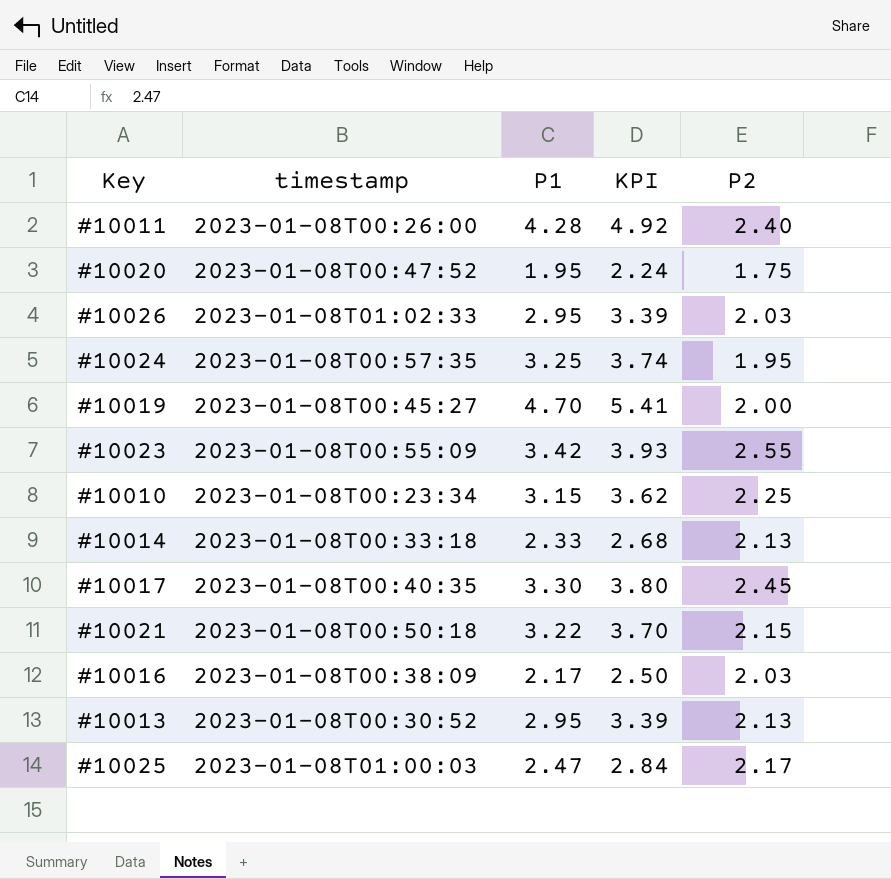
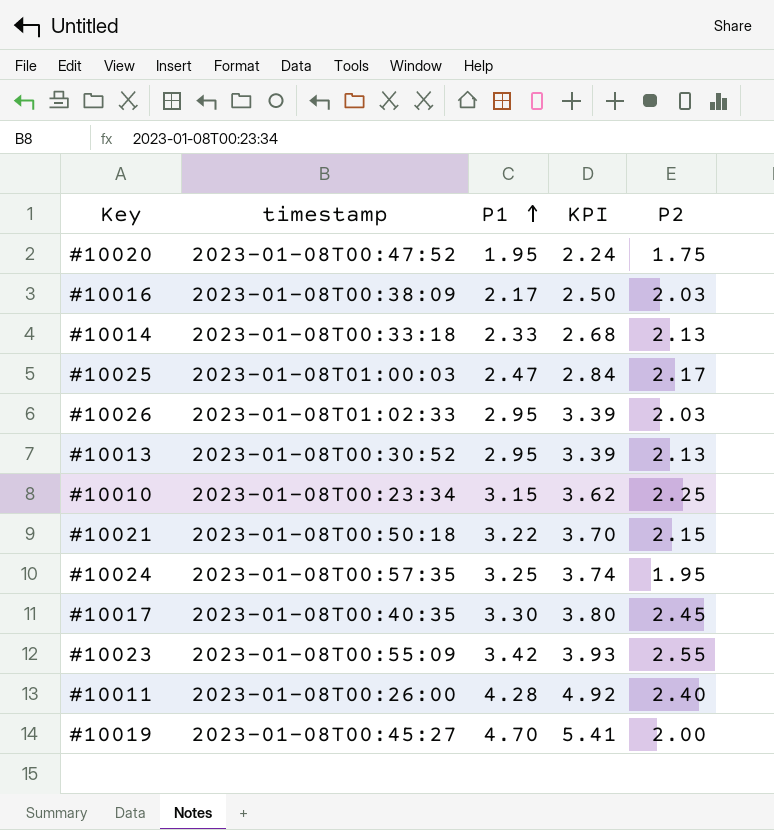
row order: none -> P1 ascending

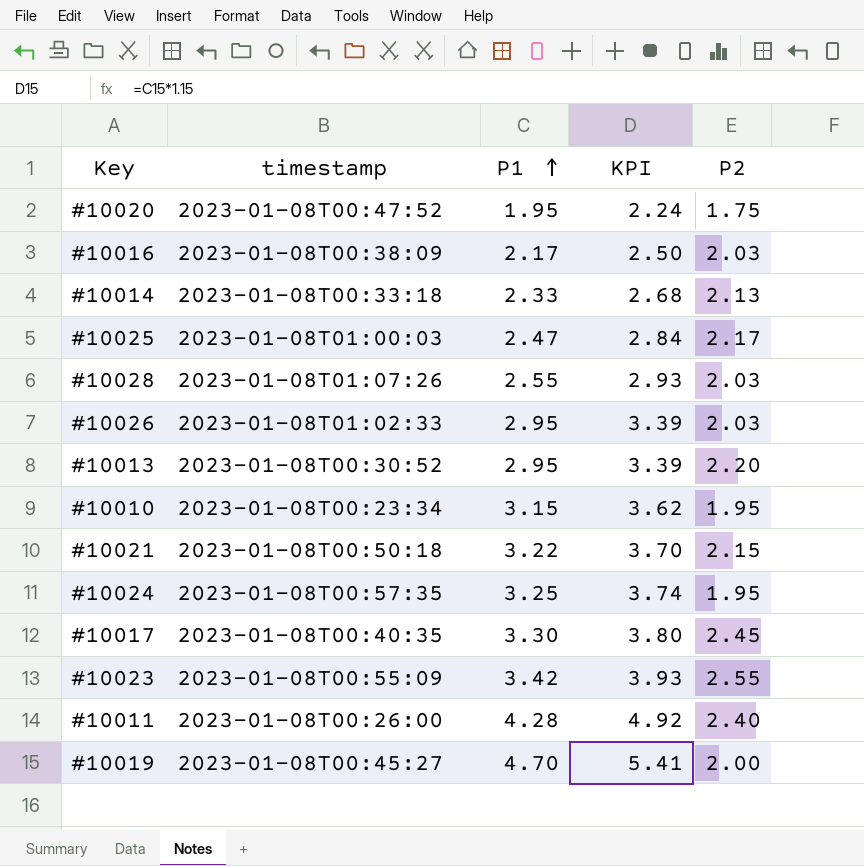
row #10028: none -> 2023-01-08T01:07:26 | 2.55 | 2.93 | 2.03
#10013 | P2: 2.13 -> 2.20
#10010 | P2: 2.25 -> 1.95

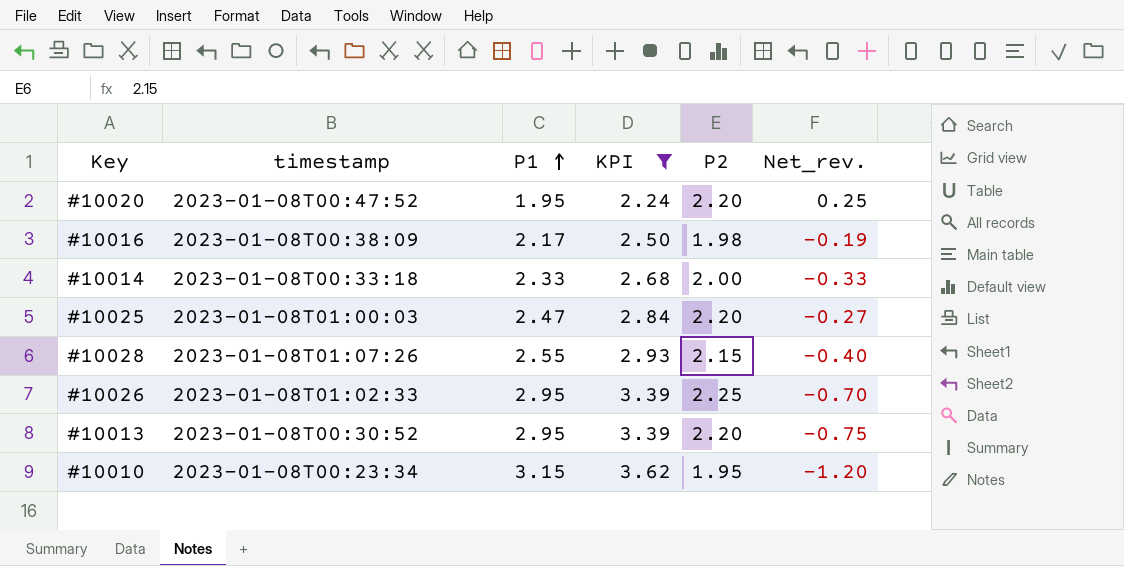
filter: none -> KPI <= 3.62
column Net_rev. | formula: none -> [P2] - [P1]
#10020 | P2: 1.75 -> 2.20
#10016 | P2: 2.03 -> 1.98
#10014 | P2: 2.13 -> 2.00
#10025 | P2: 2.17 -> 2.20
#10028 | P2: 2.03 -> 2.15
#10026 | P2: 2.03 -> 2.25

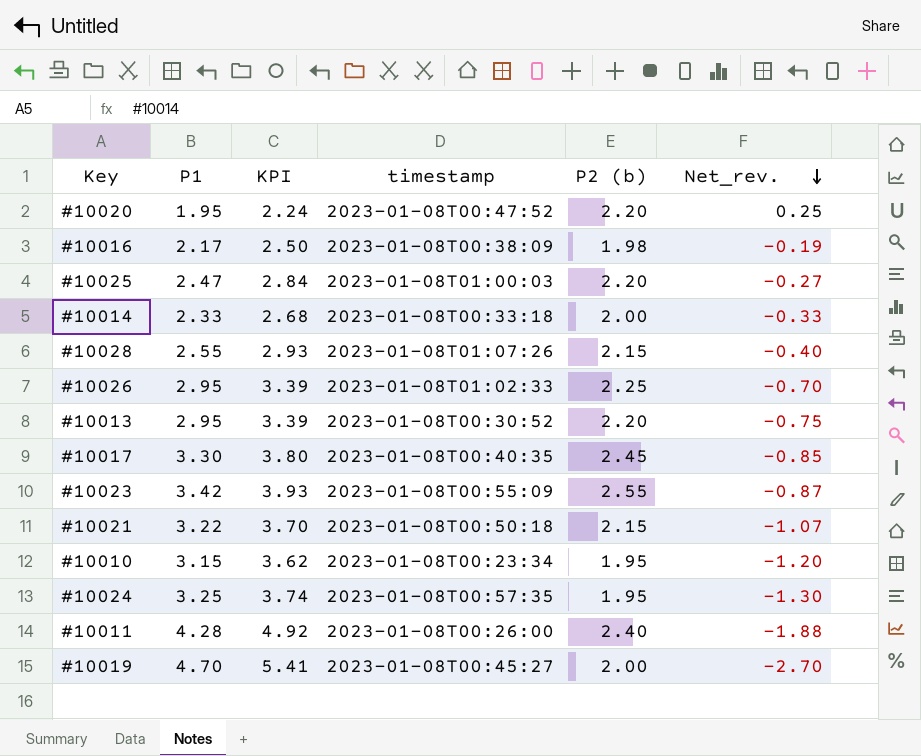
filter: KPI <= 3.62 -> none
row order: P1 ascending -> Net_rev. descending
column timestamp | position: 2 -> 4
column name: P2 -> P2 (b)

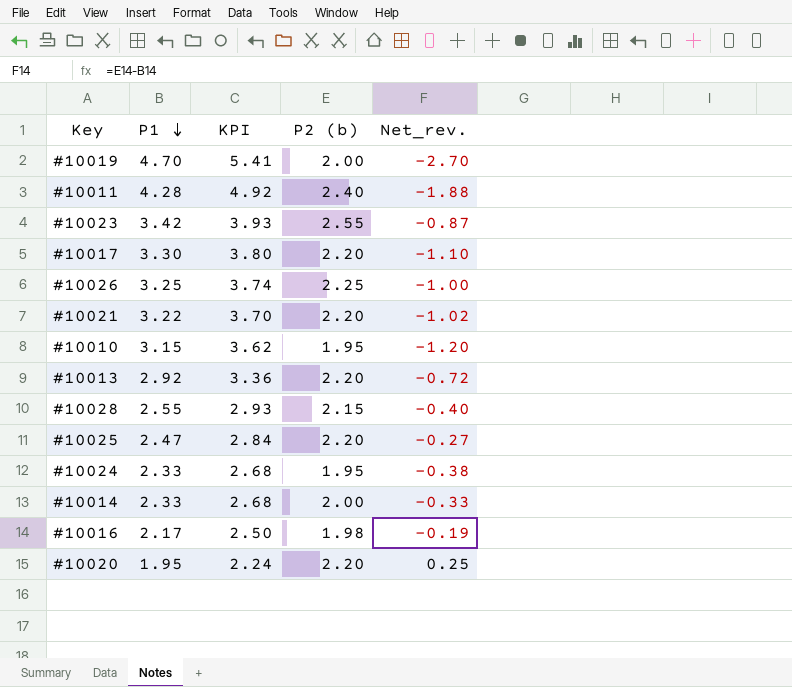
row order: Net_rev. descending -> P1 descending
column timestamp | position: 4 -> none
#10017 | P2 (b): 2.45 -> 2.20
#10017 | Net_rev.: -0.85 -> -1.10
#10026 | P1: 2.95 -> 3.25
#10026 | KPI: 3.39 -> 3.74
#10026 | Net_rev.: -0.70 -> -1.00
#10021 | P2 (b): 2.15 -> 2.20
#10021 | Net_rev.: -1.07 -> -1.02
#10013 | P1: 2.95 -> 2.92
#10013 | KPI: 3.39 -> 3.36
#10013 | Net_rev.: -0.75 -> -0.72
#10024 | P1: 3.25 -> 2.33
#10024 | KPI: 3.74 -> 2.68
#10024 | Net_rev.: -1.30 -> -0.38

